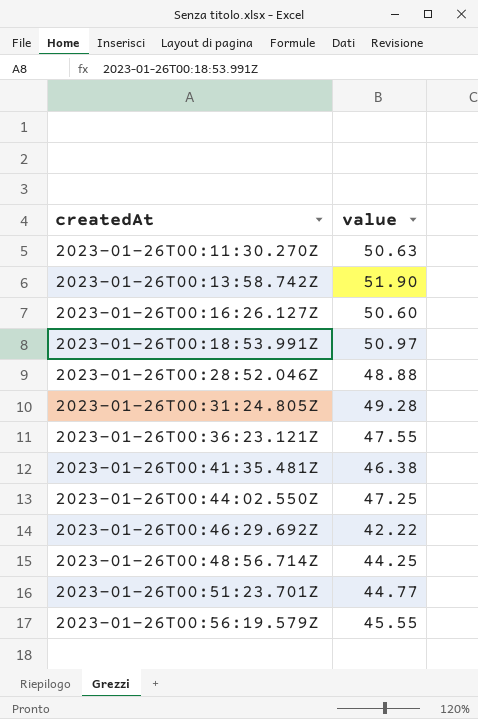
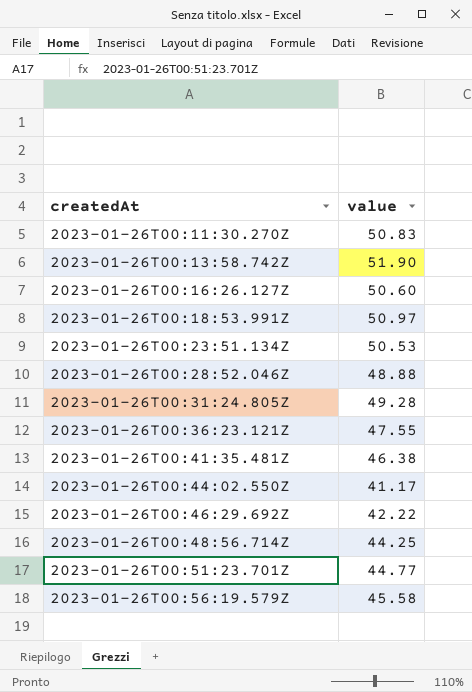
2023-01-26T00:11:30.270Z | value: 50.63 -> 50.83
row 2023-01-26T00:23:51.134Z: none -> 50.53
2023-01-26T00:44:02.550Z | value: 47.25 -> 41.17
2023-01-26T00:56:19.579Z | value: 45.55 -> 45.58

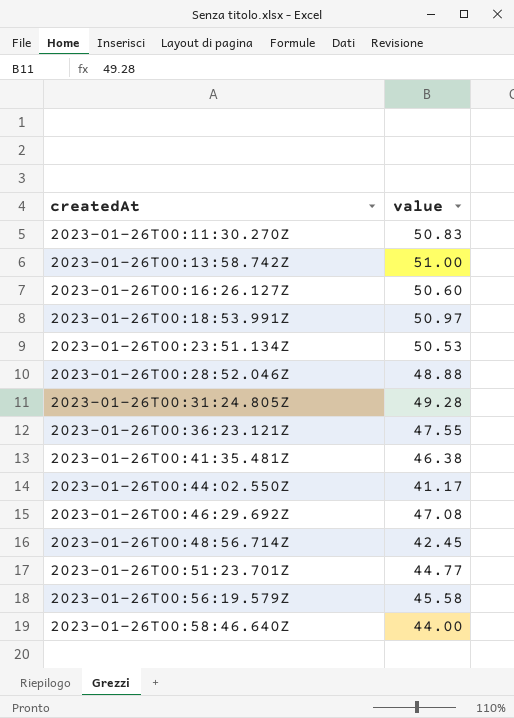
2023-01-26T00:13:58.742Z | value: 51.90 -> 51.00
2023-01-26T00:46:29.692Z | value: 42.22 -> 47.08
2023-01-26T00:48:56.714Z | value: 44.25 -> 42.45
row 2023-01-26T00:58:46.640Z: none -> 44.00

